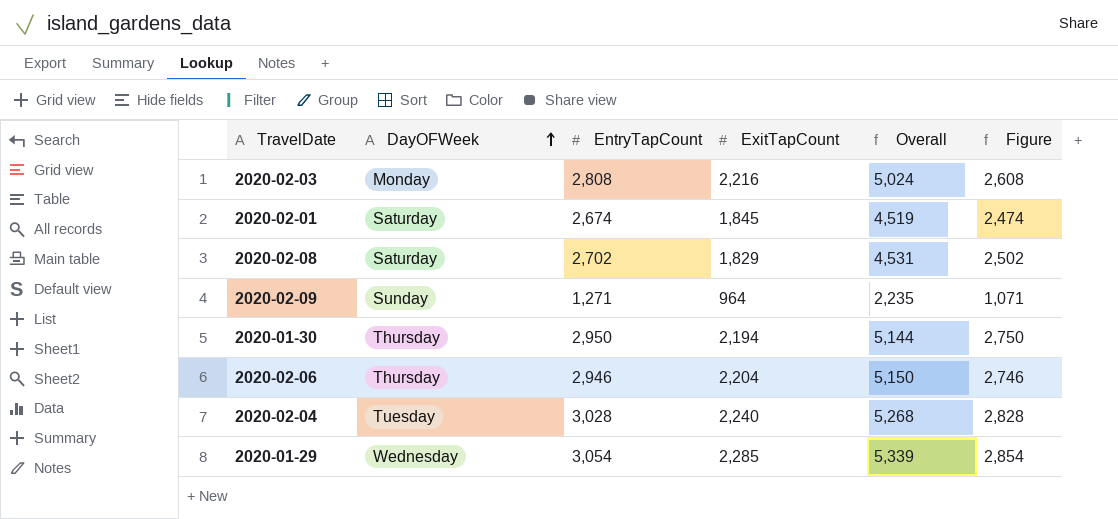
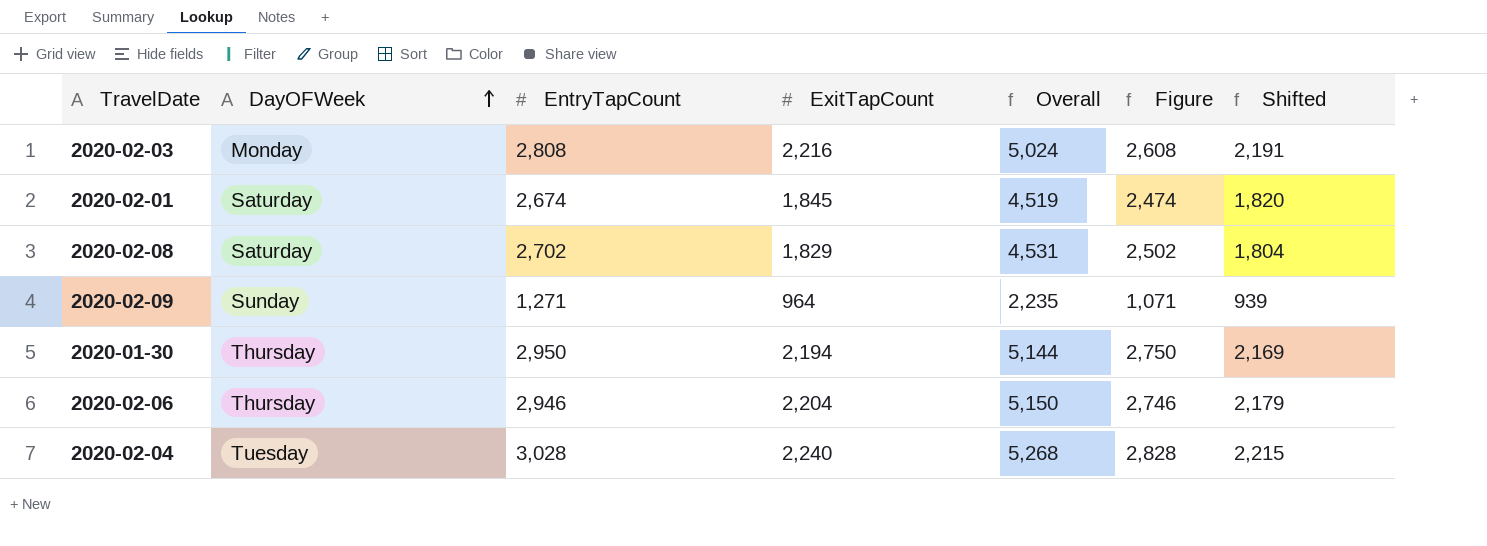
column Shifted | formula: none -> [ExitTapCount] - 25
row 2020-01-29: Wednesday | 3,054 | 2,285 | 5,339 | 2,854 -> none

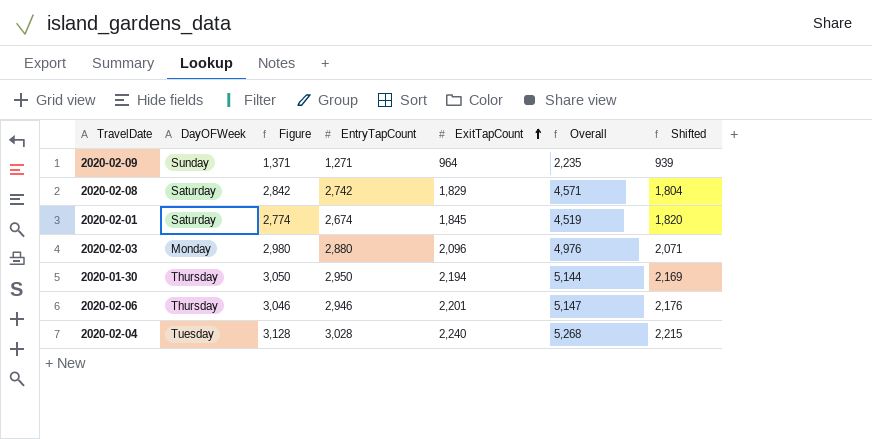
row order: DayOFWeek ascending -> ExitTapCount ascending
column Figure | formula: [EntryTapCount] - 200 -> [EntryTapCount] + 100
column Figure | position: 6 -> 3
2020-02-08 | EntryTapCount: 2,702 -> 2,742
2020-02-08 | Overall: 4,531 -> 4,571
2020-02-03 | EntryTapCount: 2,808 -> 2,880
2020-02-03 | ExitTapCount: 2,216 -> 2,096
2020-02-03 | Overall: 5,024 -> 4,976
2020-02-03 | Shifted: 2,191 -> 2,071
2020-02-06 | ExitTapCount: 2,204 -> 2,201
2020-02-06 | Overall: 5,150 -> 5,147
2020-02-06 | Shifted: 2,179 -> 2,176

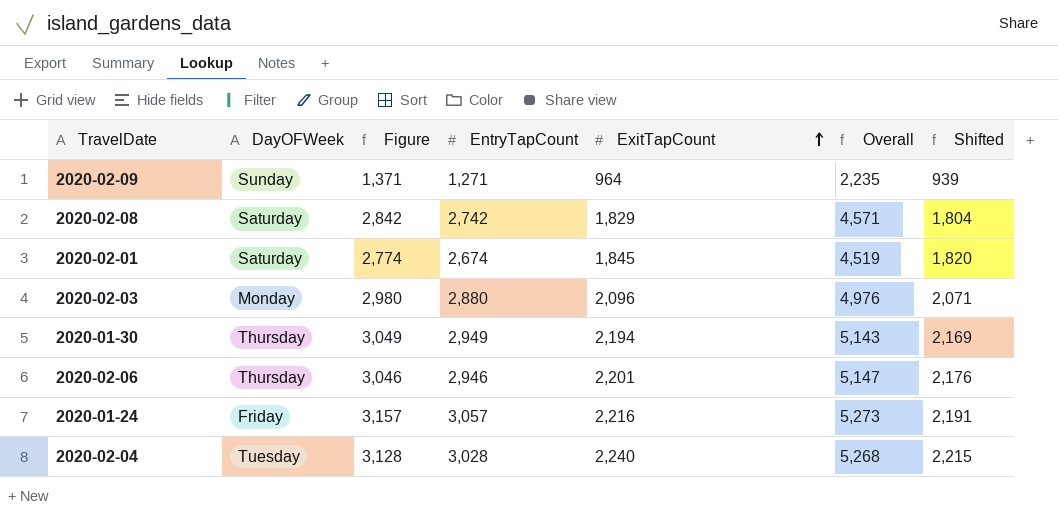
2020-01-30 | Figure: 3,050 -> 3,049
2020-01-30 | EntryTapCount: 2,950 -> 2,949
2020-01-30 | Overall: 5,144 -> 5,143
row 2020-01-24: none -> Friday | 3,157 | 3,057 | 2,216 | 5,273 | 2,191

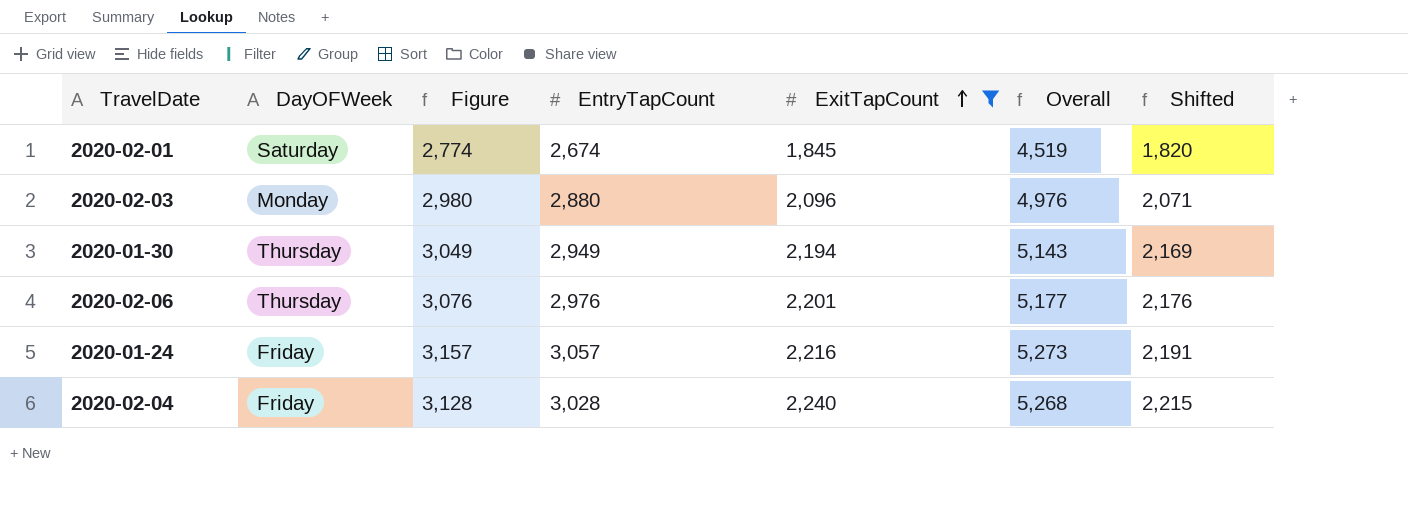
filter: none -> ExitTapCount >= 1,845
2020-02-06 | Figure: 3,046 -> 3,076
2020-02-06 | EntryTapCount: 2,946 -> 2,976
2020-02-06 | Overall: 5,147 -> 5,177
2020-02-04 | DayOFWeek: Tuesday -> Friday

